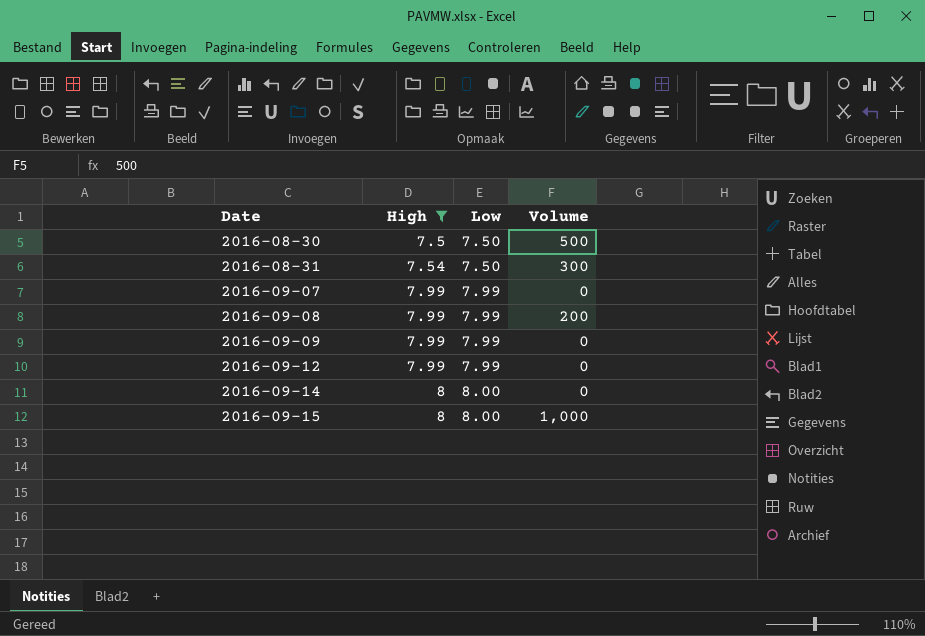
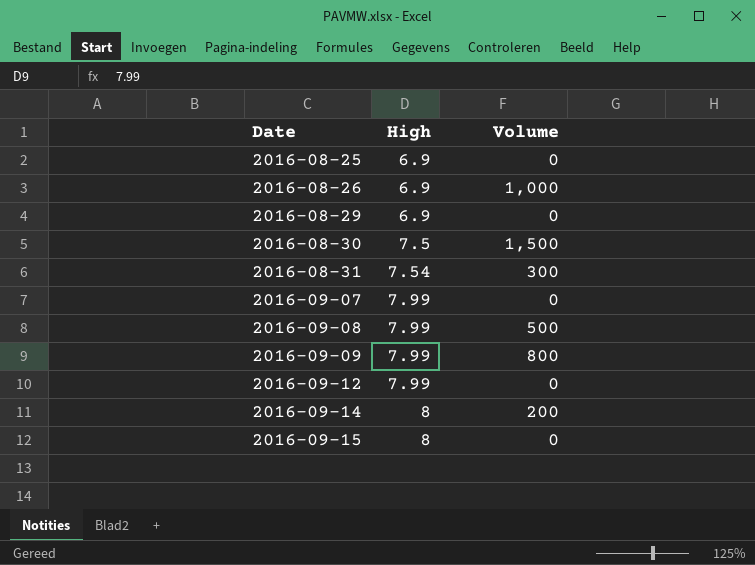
filter: High != 6.9 -> none
column Low | position: 3 -> none
2016-08-30 | Volume: 500 -> 1,500
2016-09-08 | Volume: 200 -> 500
2016-09-09 | Volume: 0 -> 800
2016-09-14 | Volume: 0 -> 200
2016-09-15 | Volume: 1,000 -> 0

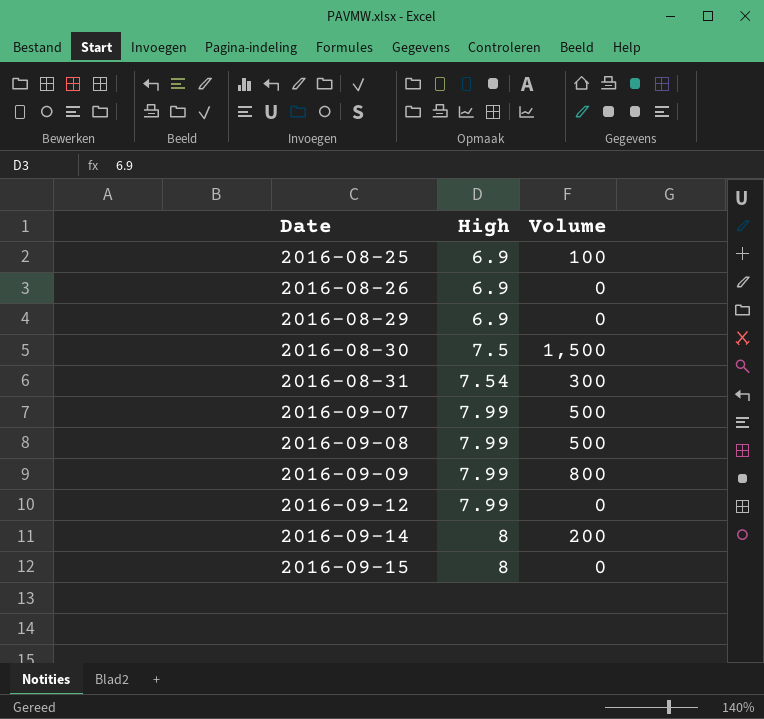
2016-08-25 | Volume: 0 -> 100
2016-08-26 | Volume: 1,000 -> 0
2016-09-07 | Volume: 0 -> 500

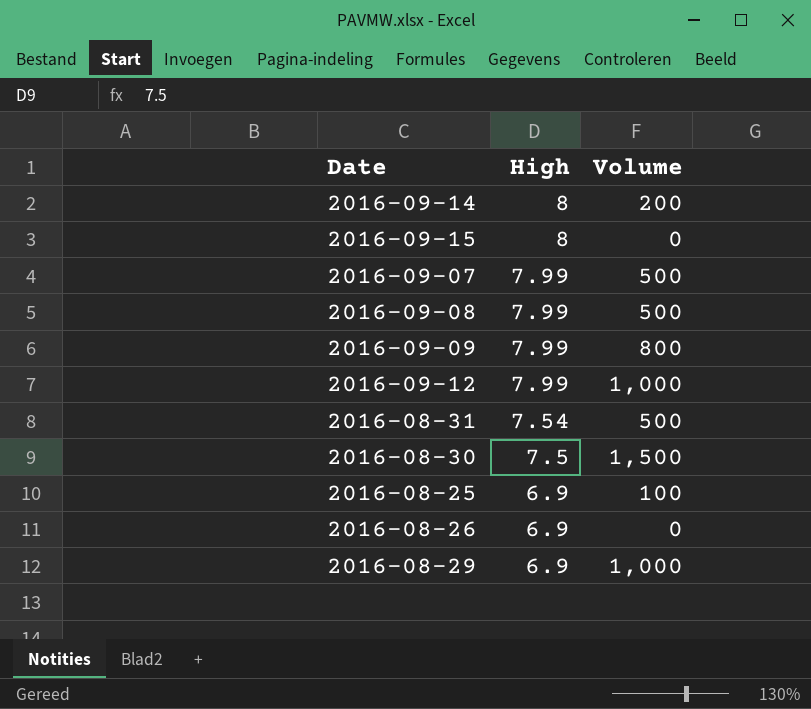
row order: Date ascending -> High descending
2016-09-12 | Volume: 0 -> 1,000
2016-08-31 | Volume: 300 -> 500
2016-08-29 | Volume: 0 -> 1,000

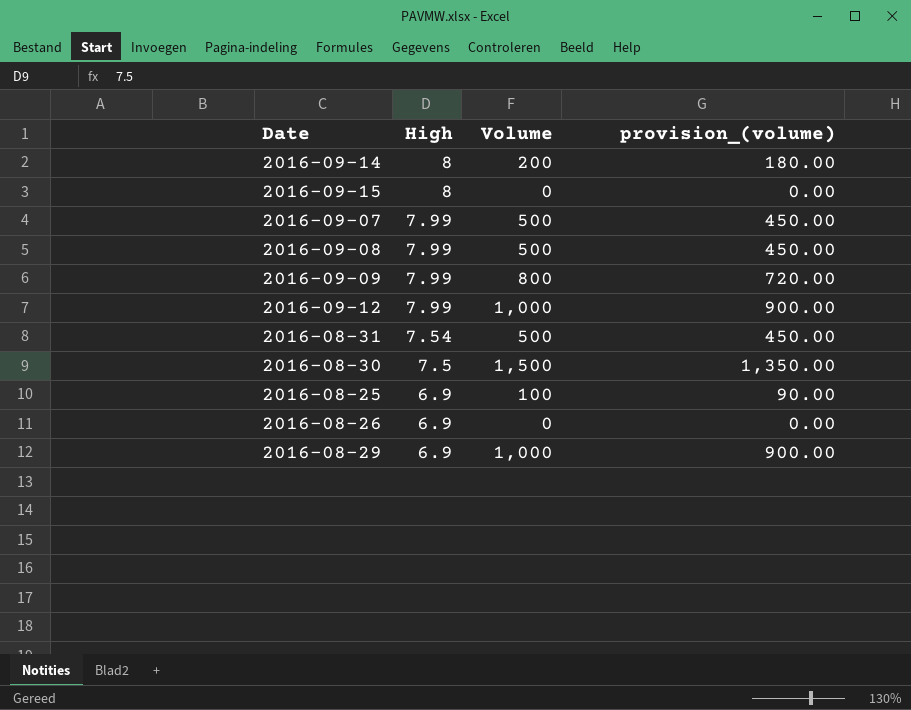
column provision_(volume) | formula: none -> [Volume] * 0.9

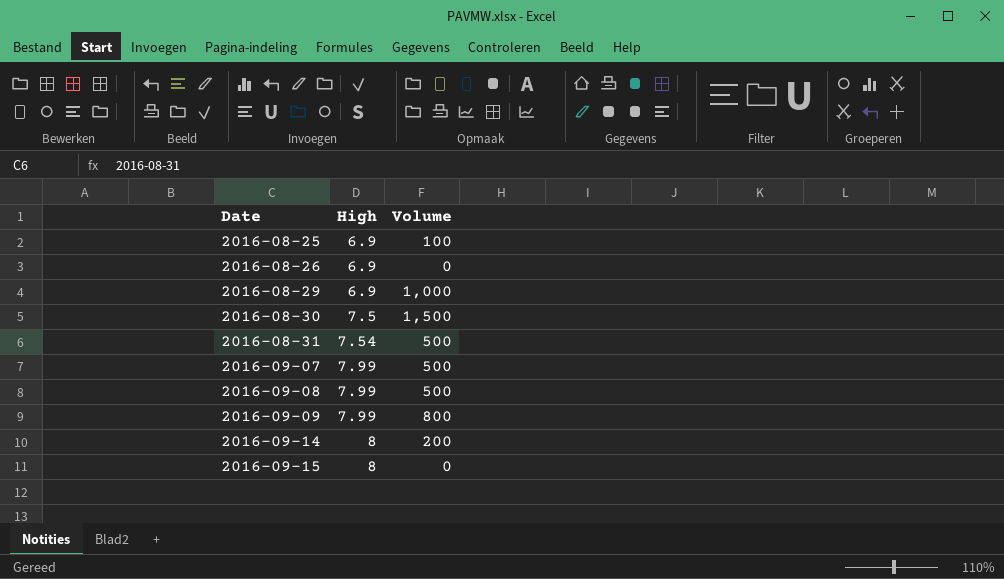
row order: High descending -> Date ascending
column provision_(volume) | formula: [Volume] * 0.9 -> none
row 2016-09-12: 7.99 | 1,000 | 900.00 -> none

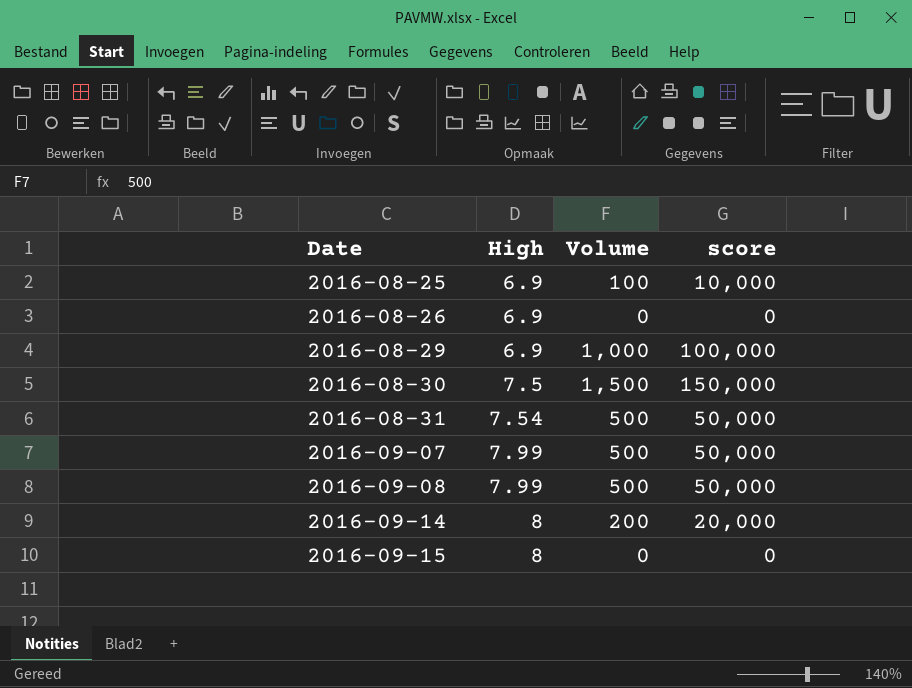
column score | formula: none -> [Volume] * 100
row 2016-09-09: 7.99 | 800 -> none

